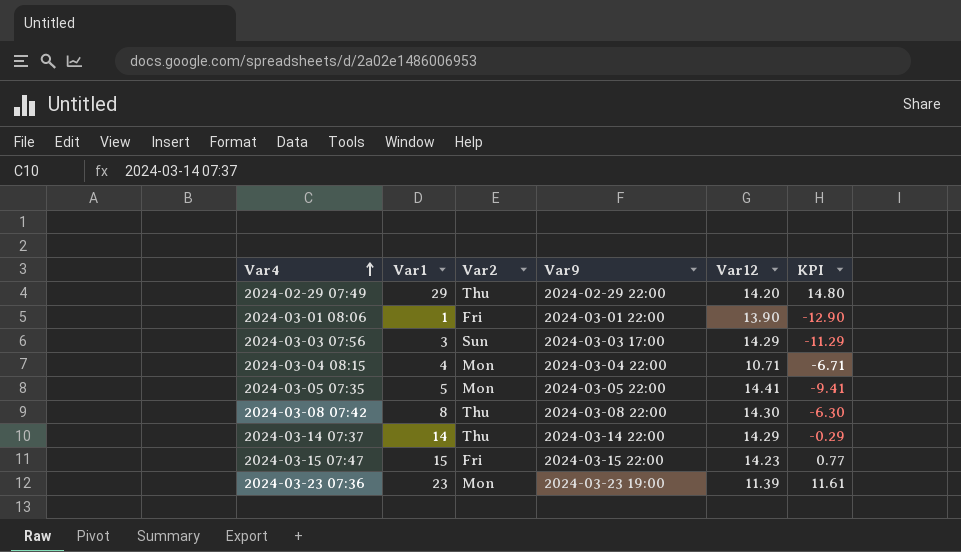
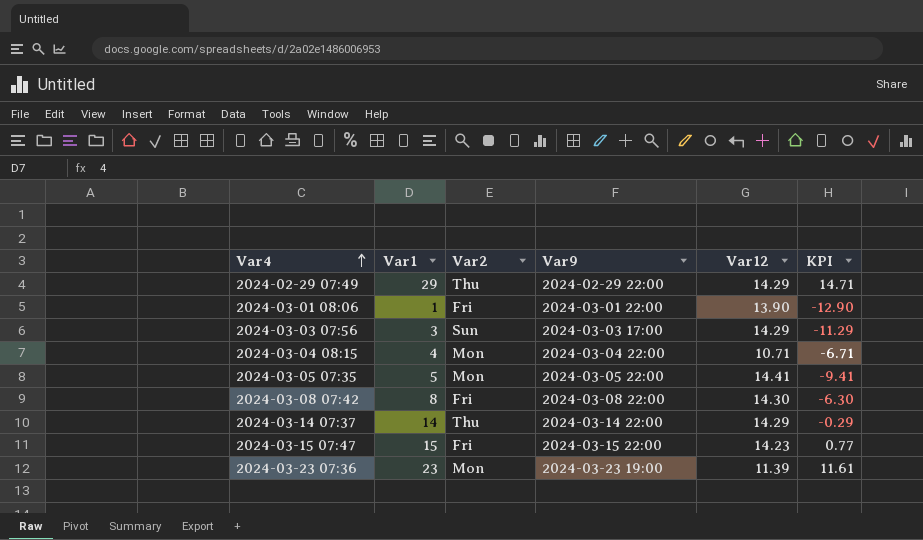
2024-02-29 07:49 | Var12: 14.20 -> 14.29
2024-02-29 07:49 | KPI: 14.80 -> 14.71
2024-03-08 07:42 | Var2: Thu -> Fri

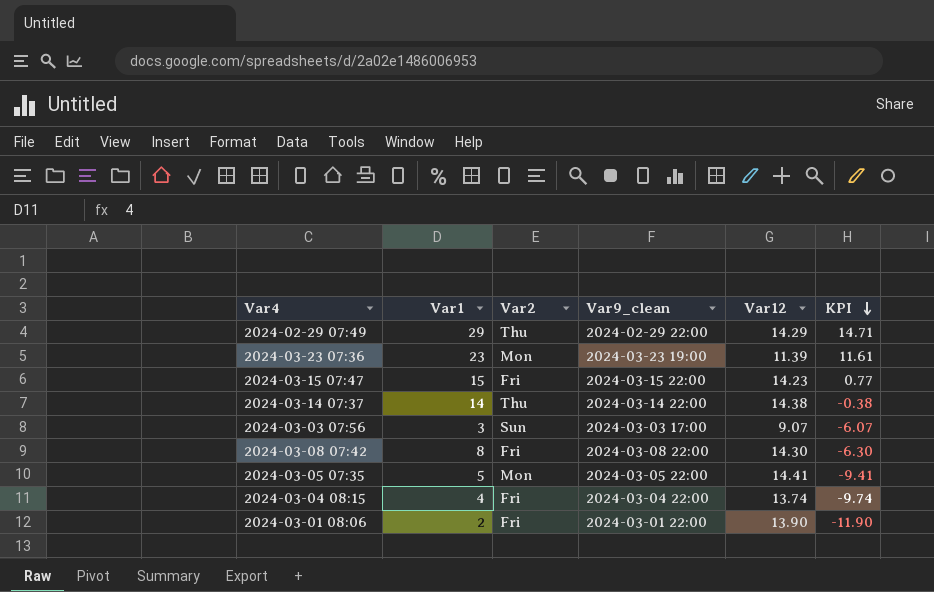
row order: Var4 ascending -> KPI descending
column name: Var9 -> Var9_clean
2024-03-14 07:37 | Var12: 14.29 -> 14.38
2024-03-14 07:37 | KPI: -0.29 -> -0.38
2024-03-03 07:56 | Var12: 14.29 -> 9.07
2024-03-03 07:56 | KPI: -11.29 -> -6.07
2024-03-04 08:15 | Var2: Mon -> Fri
2024-03-04 08:15 | Var12: 10.71 -> 13.74
2024-03-04 08:15 | KPI: -6.71 -> -9.74
2024-03-01 08:06 | Var1: 1 -> 2
2024-03-01 08:06 | KPI: -12.90 -> -11.90

